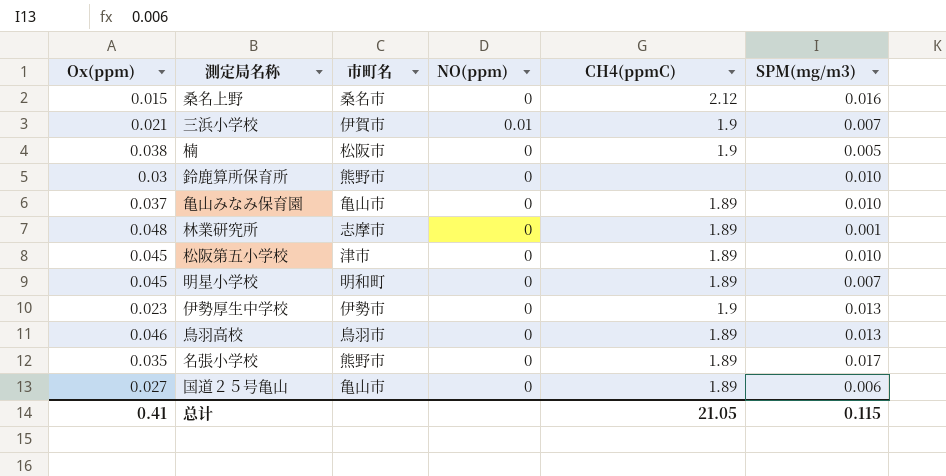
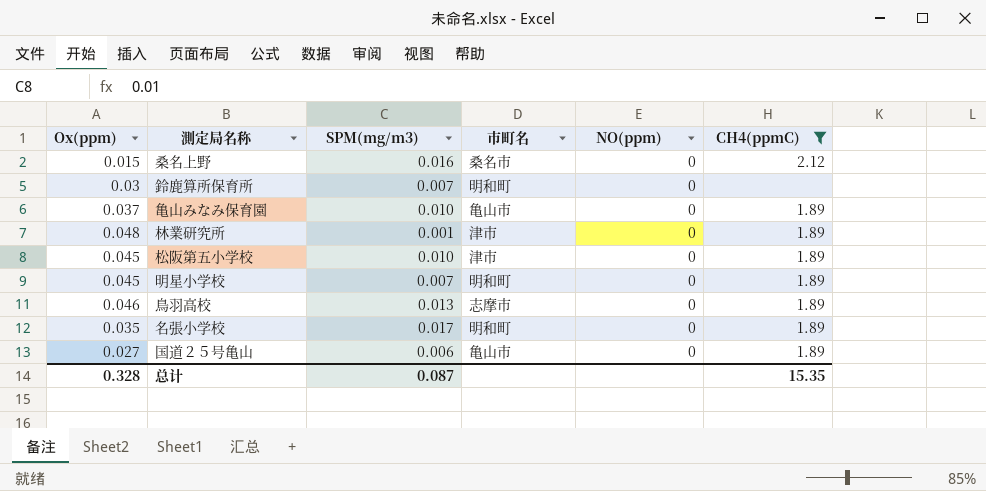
filter: none -> CH4(ppmC) != 1.9
column SPM(mg/m3) | position: 6 -> 3
鈴鹿算所保育所 | SPM(mg/m3): 0.010 -> 0.007
鈴鹿算所保育所 | 市町名: 熊野市 -> 明和町
林業研究所 | 市町名: 志摩市 -> 津市
鳥羽高校 | 市町名: 鳥羽市 -> 志摩市
名張小学校 | 市町名: 熊野市 -> 明和町
总计 | Ox(ppm): 0.41 -> 0.328
总计 | SPM(mg/m3): 0.115 -> 0.087
总计 | CH4(ppmC): 21.05 -> 15.35

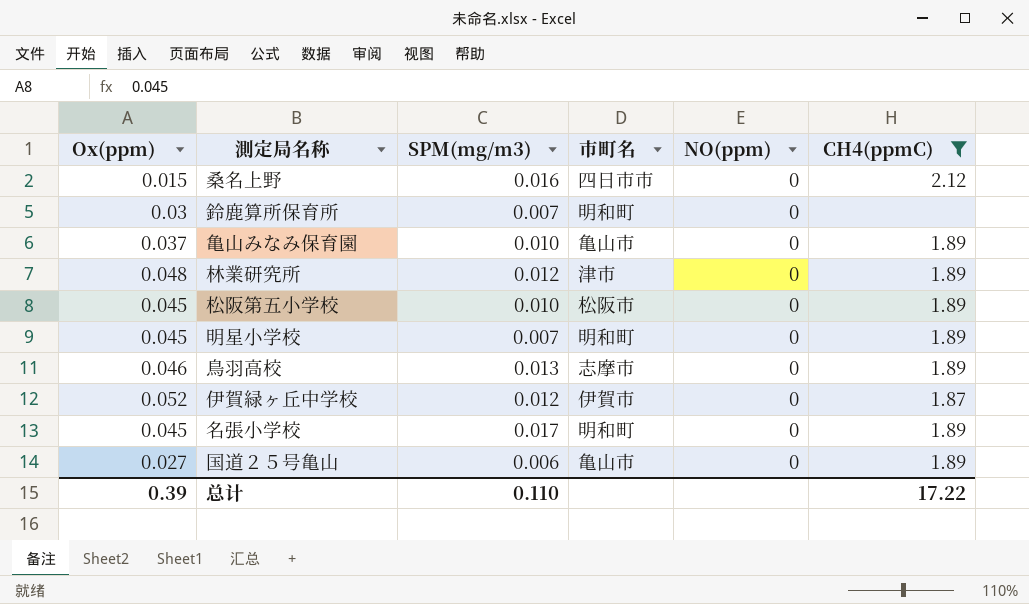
桑名上野 | 市町名: 桑名市 -> 四日市市
林業研究所 | SPM(mg/m3): 0.001 -> 0.012
松阪第五小学校 | 市町名: 津市 -> 松阪市
row 伊賀緑ヶ丘中学校: none -> 0.052 | 0.012 | 伊賀市 | 0 | 1.87
名張小学校 | Ox(ppm): 0.035 -> 0.045
总计 | Ox(ppm): 0.328 -> 0.39
总计 | SPM(mg/m3): 0.087 -> 0.110
总计 | CH4(ppmC): 15.35 -> 17.22

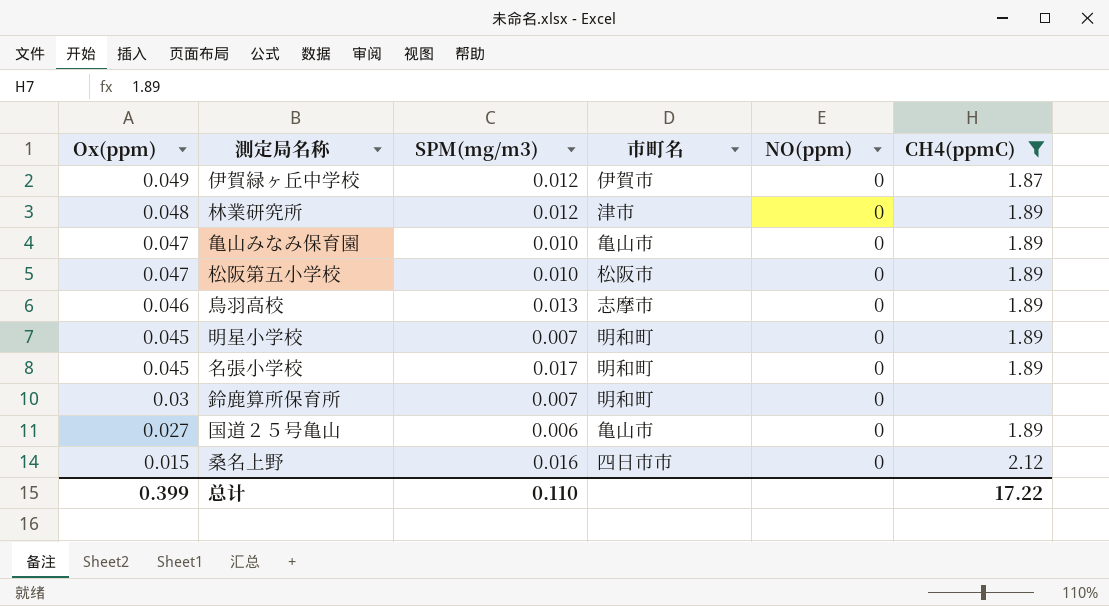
row order: none -> Ox(ppm) descending
伊賀緑ヶ丘中学校 | Ox(ppm): 0.052 -> 0.049
亀山みなみ保育園 | Ox(ppm): 0.037 -> 0.047
松阪第五小学校 | Ox(ppm): 0.045 -> 0.047
总计 | Ox(ppm): 0.39 -> 0.399

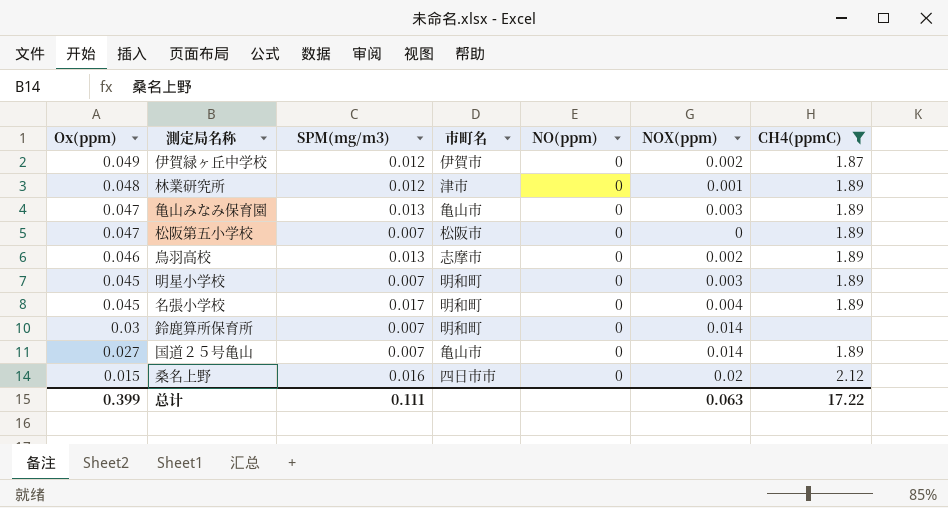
column NOX(ppm) | position: none -> 6
亀山みなみ保育園 | SPM(mg/m3): 0.010 -> 0.013
松阪第五小学校 | SPM(mg/m3): 0.010 -> 0.007
国道２５号亀山 | SPM(mg/m3): 0.006 -> 0.007
总计 | SPM(mg/m3): 0.110 -> 0.111

